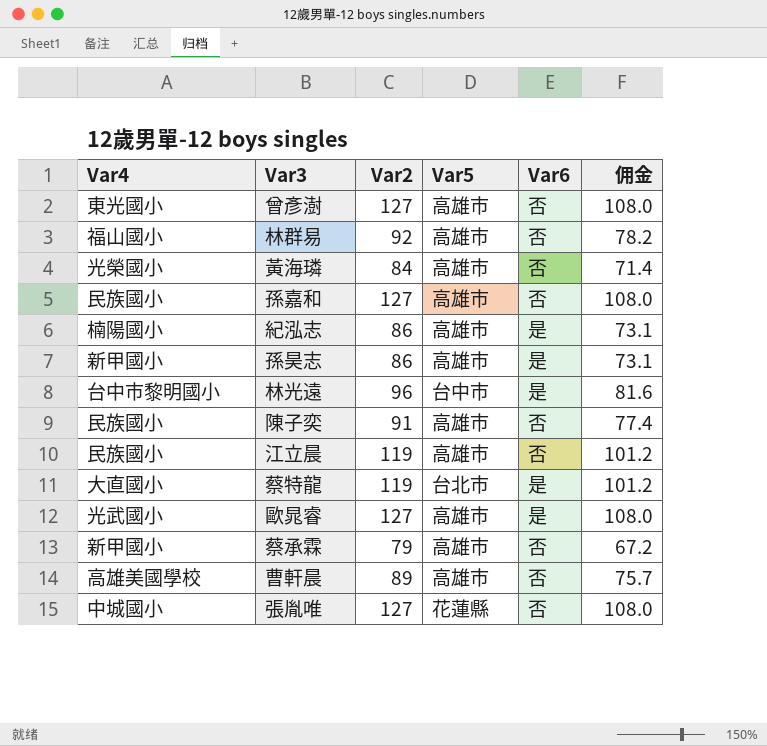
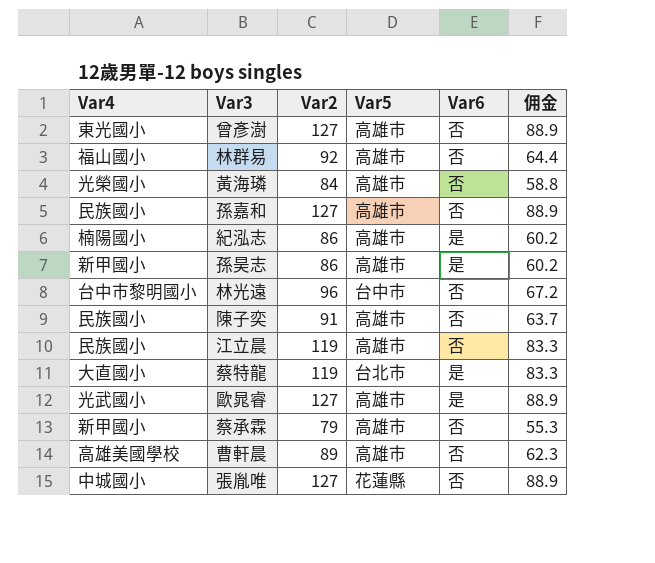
column 佣金 | formula: [Var2] * 0.85 -> [Var2] * 0.7
林光遠 | Var6: 是 -> 否

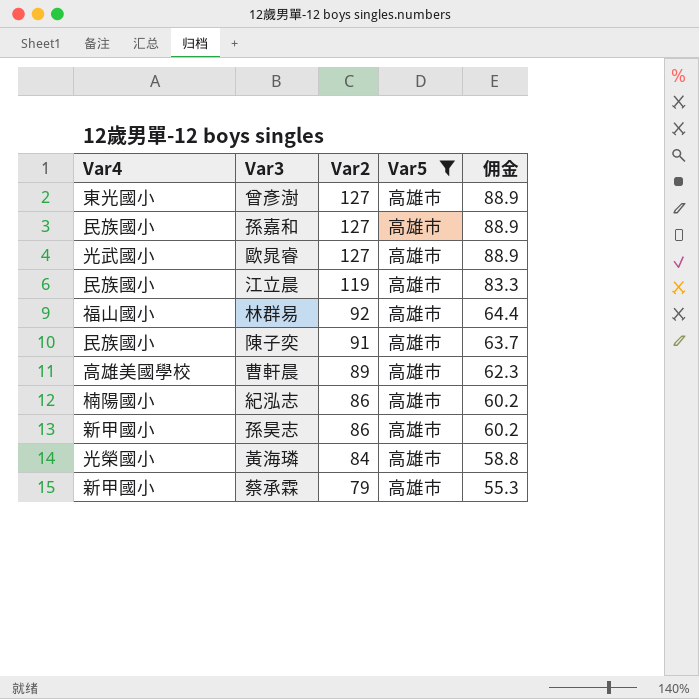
filter: none -> Var5 = 高雄市
row order: none -> Var2 descending
column Var6 | position: 5 -> none

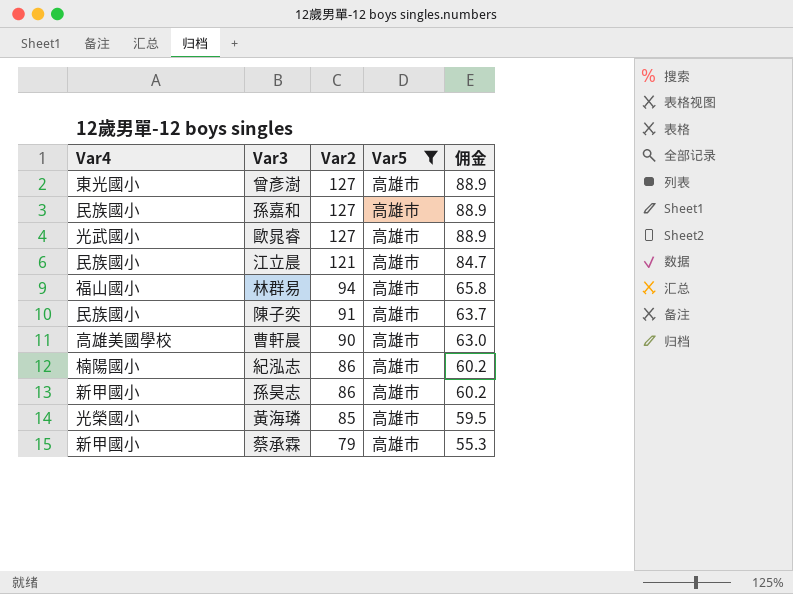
江立晨 | Var2: 119 -> 121
江立晨 | 佣金: 83.3 -> 84.7
林群易 | Var2: 92 -> 94
林群易 | 佣金: 64.4 -> 65.8
曹軒晨 | Var2: 89 -> 90
曹軒晨 | 佣金: 62.3 -> 63.0
黃海璘 | Var2: 84 -> 85
黃海璘 | 佣金: 58.8 -> 59.5

